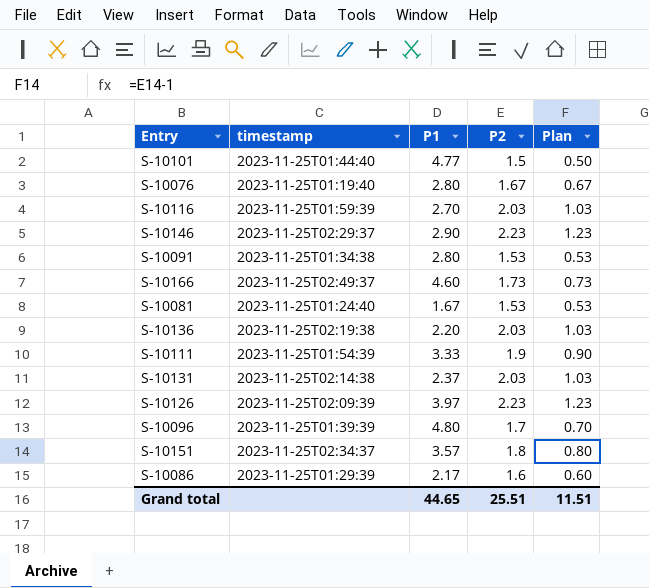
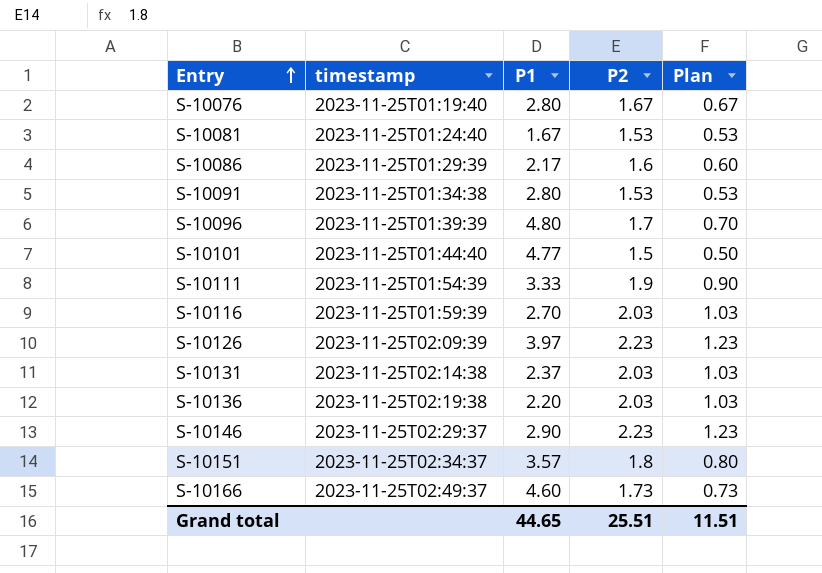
row order: none -> Entry ascending

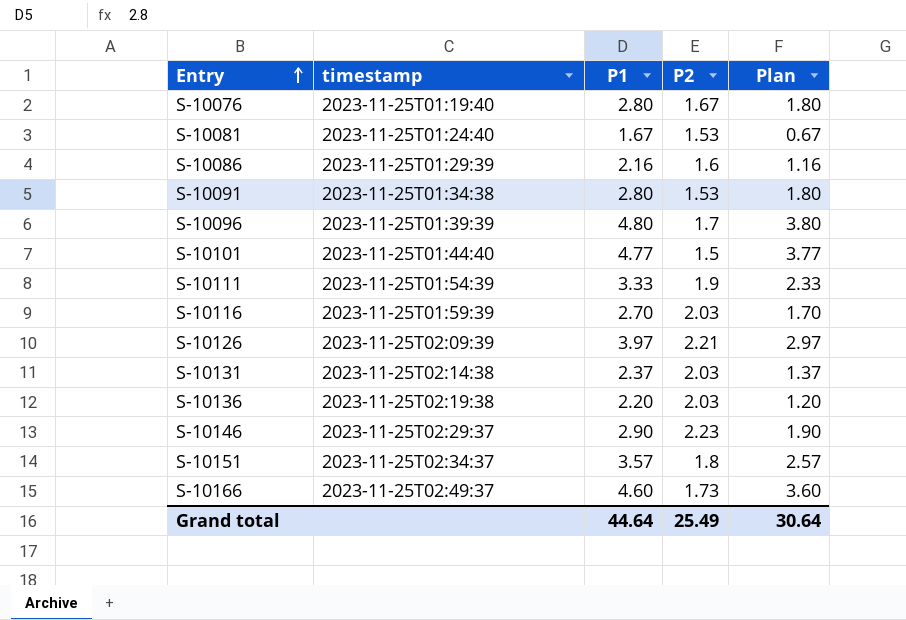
column Plan | formula: [P2] - 1 -> [P1] - 1
S-10086 | P1: 2.17 -> 2.16
S-10126 | P2: 2.23 -> 2.21
Grand total | P1: 44.65 -> 44.64
Grand total | P2: 25.51 -> 25.49
Grand total | Plan: 11.51 -> 30.64

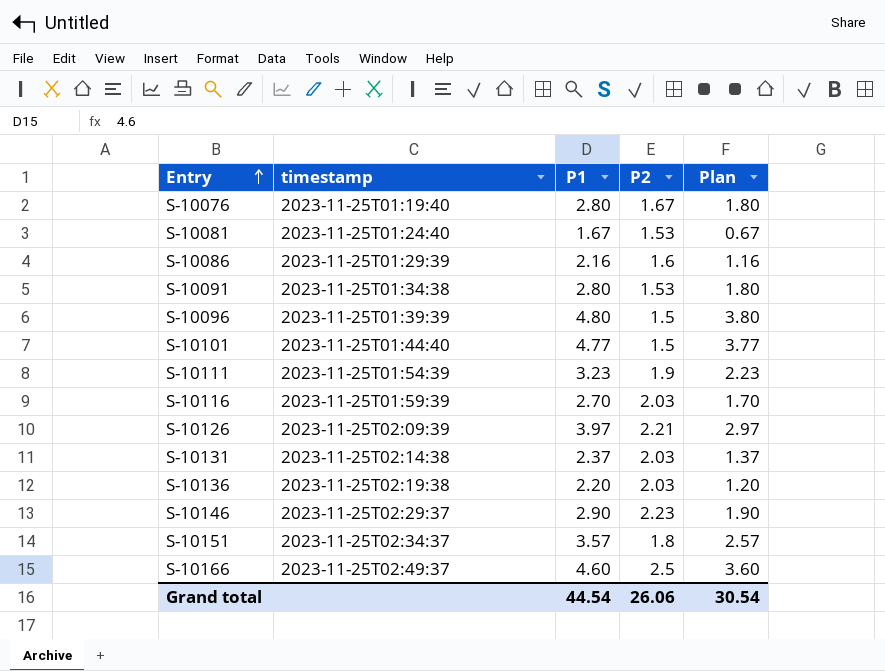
S-10096 | P2: 1.7 -> 1.5
S-10111 | P1: 3.33 -> 3.23
S-10111 | Plan: 2.33 -> 2.23
S-10166 | P2: 1.73 -> 2.5
Grand total | P1: 44.64 -> 44.54
Grand total | P2: 25.49 -> 26.06
Grand total | Plan: 30.64 -> 30.54

